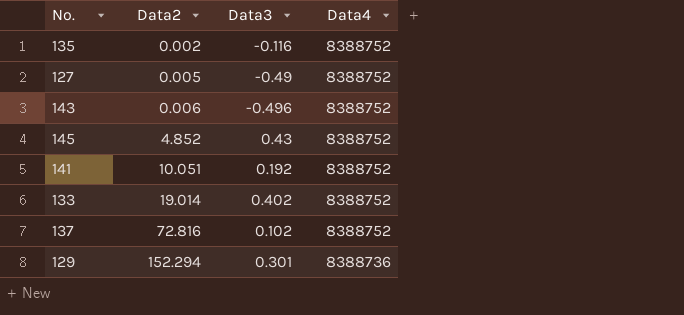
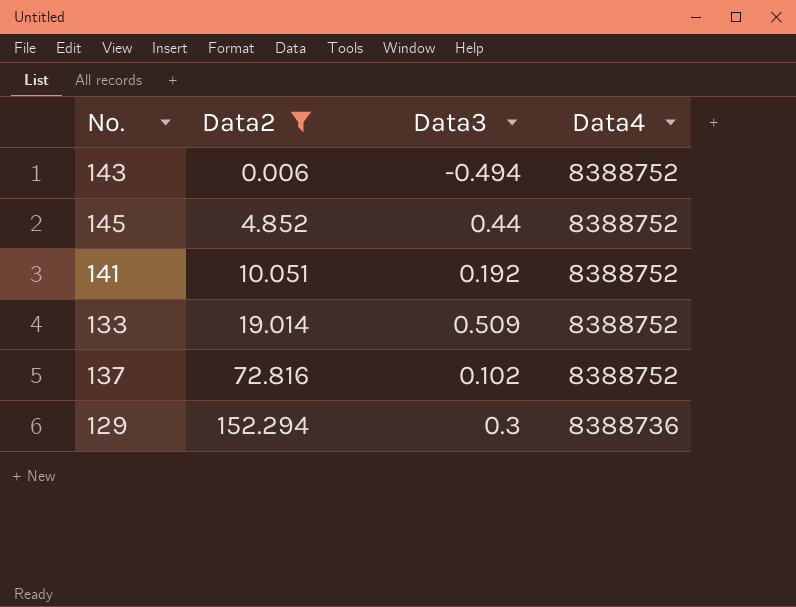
filter: none -> Data2 >= 0.006
143 | Data3: -0.496 -> -0.494
145 | Data3: 0.43 -> 0.44
133 | Data3: 0.402 -> 0.509
129 | Data3: 0.301 -> 0.3

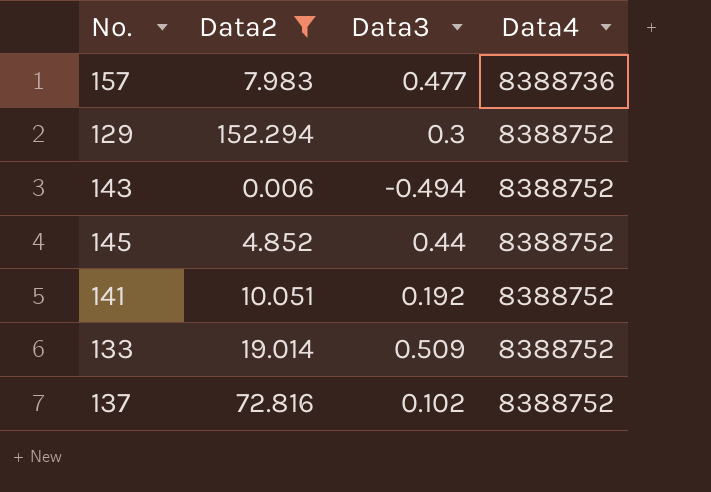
row order: Data2 ascending -> Data4 ascending
row 157: none -> 7.983 | 0.477 | 8388736
129 | Data4: 8388736 -> 8388752

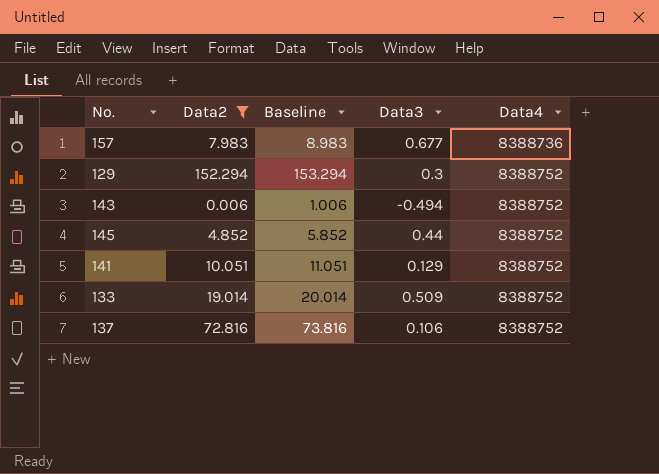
column Baseline | formula: none -> [Data2] + 1
157 | Data3: 0.477 -> 0.677
141 | Data3: 0.192 -> 0.129
137 | Data3: 0.102 -> 0.106

